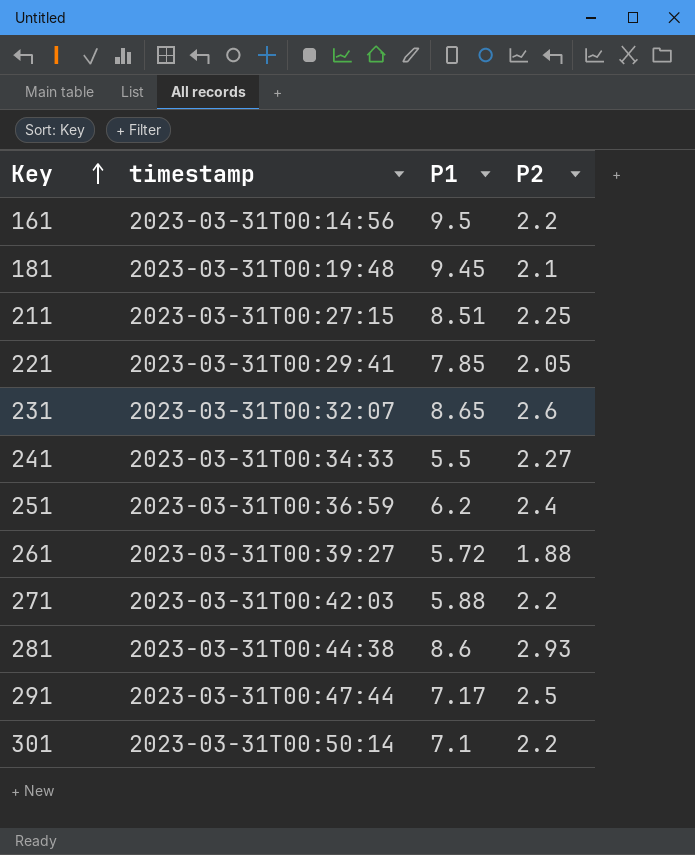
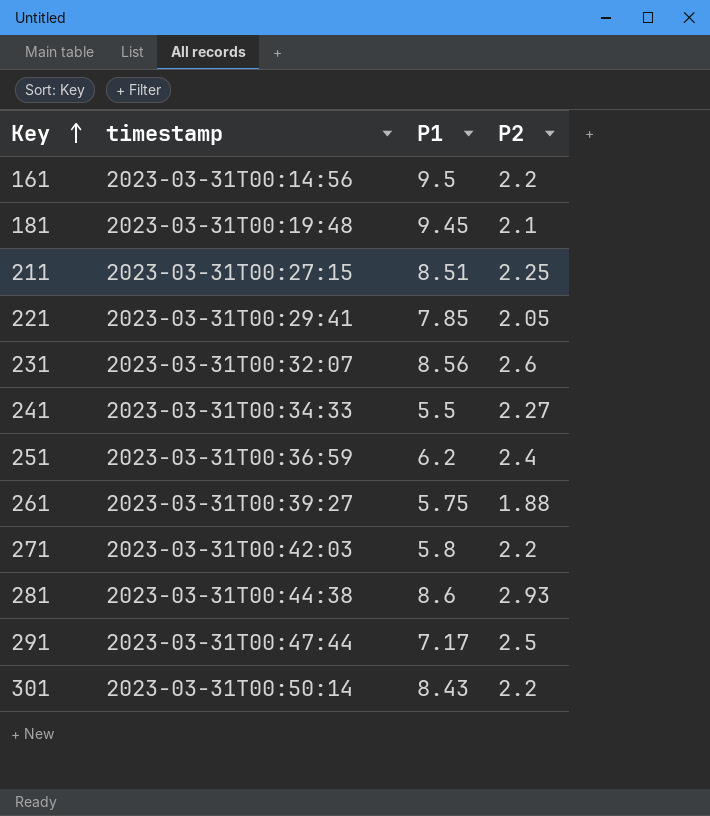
231 | P1: 8.65 -> 8.56
261 | P1: 5.72 -> 5.75
271 | P1: 5.88 -> 5.8
301 | P1: 7.1 -> 8.43

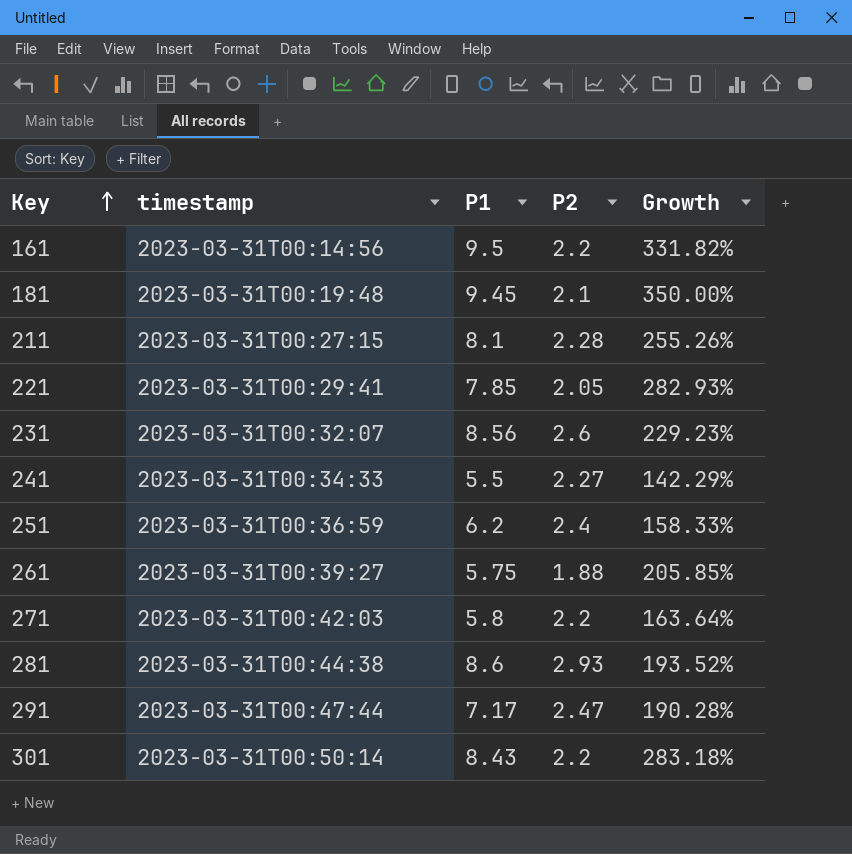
column Growth | formula: none -> ([P1] - [P2]) / [P2]
211 | P1: 8.51 -> 8.1
211 | P2: 2.25 -> 2.28
291 | P2: 2.5 -> 2.47

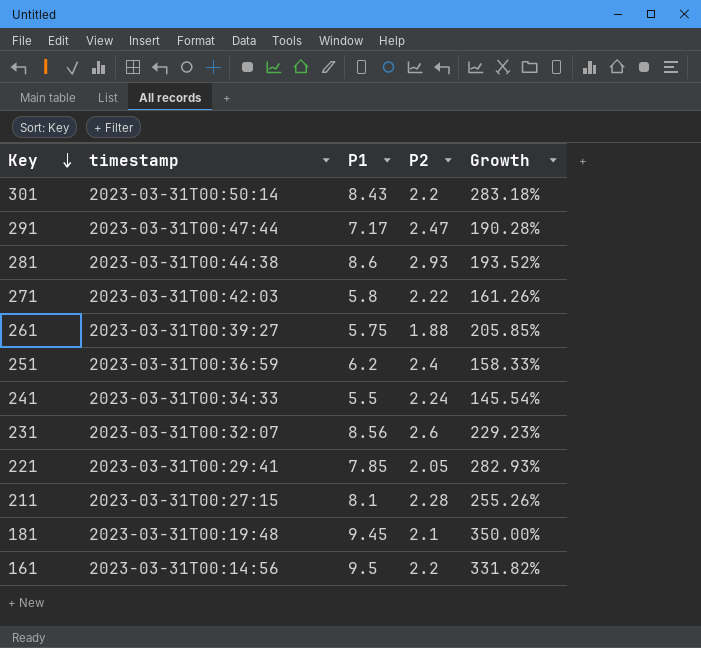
row order: Key ascending -> Key descending
271 | P2: 2.2 -> 2.22
271 | Growth: 163.64% -> 161.26%
241 | P2: 2.27 -> 2.24
241 | Growth: 142.29% -> 145.54%

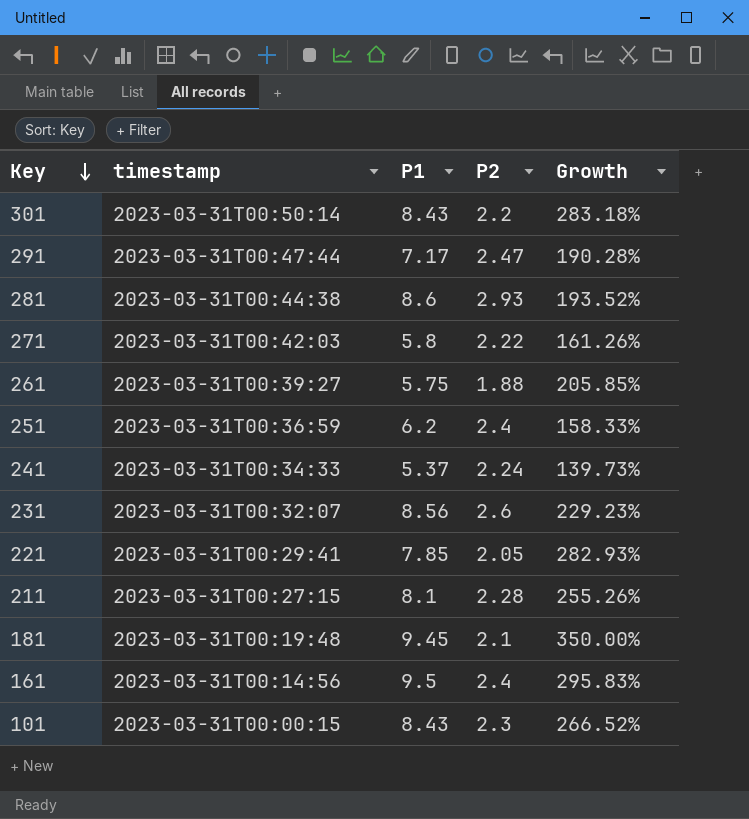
241 | P1: 5.5 -> 5.37
241 | Growth: 145.54% -> 139.73%
161 | P2: 2.2 -> 2.4
161 | Growth: 331.82% -> 295.83%
row 101: none -> 2023-03-31T00:00:15 | 8.43 | 2.3 | 266.52%

